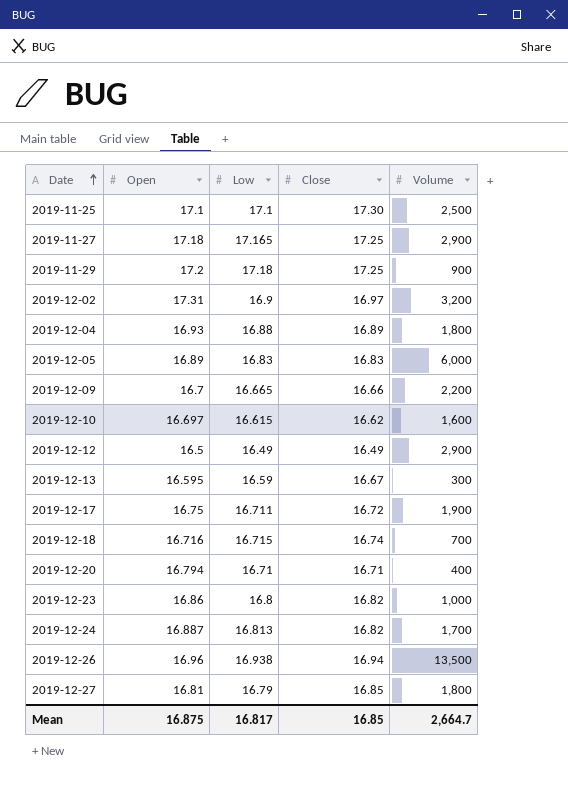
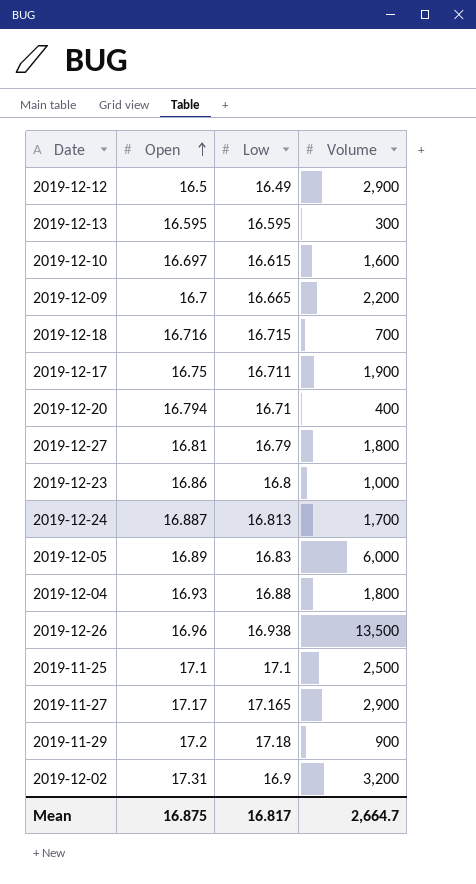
row order: Date ascending -> Open ascending
column Close | position: 4 -> none
2019-12-13 | Low: 16.59 -> 16.595
2019-11-27 | Open: 17.18 -> 17.17

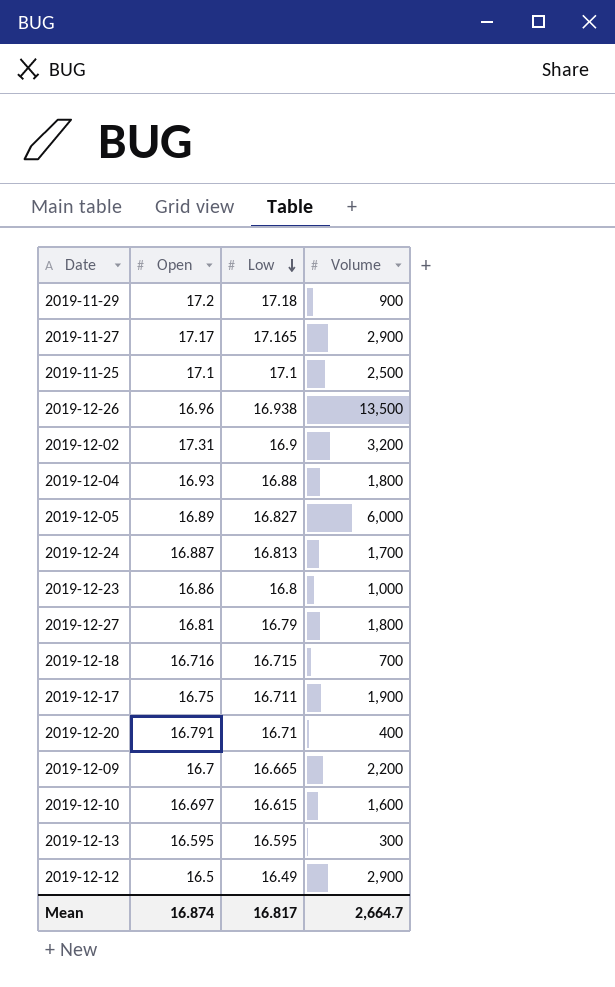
row order: Open ascending -> Low descending
2019-12-05 | Low: 16.83 -> 16.827
2019-12-20 | Open: 16.794 -> 16.791
Mean | Open: 16.875 -> 16.874

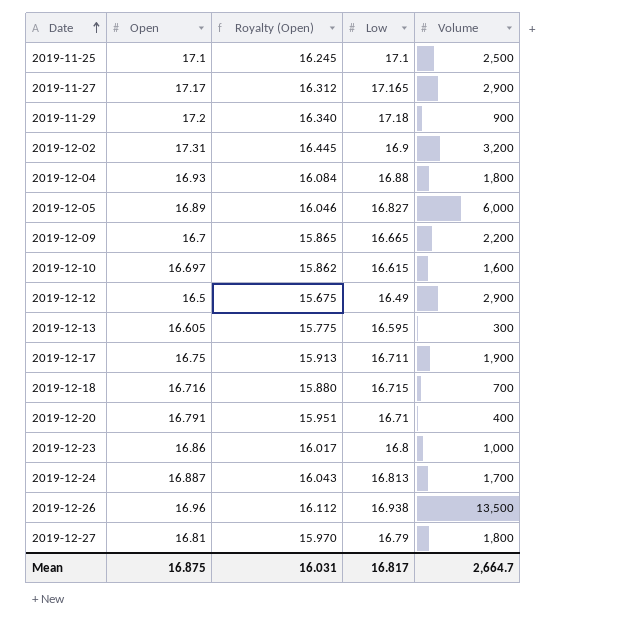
row order: Low descending -> Date ascending
column Royalty (Open) | formula: none -> [Open] * 0.95
2019-12-13 | Open: 16.595 -> 16.605
Mean | Open: 16.874 -> 16.875

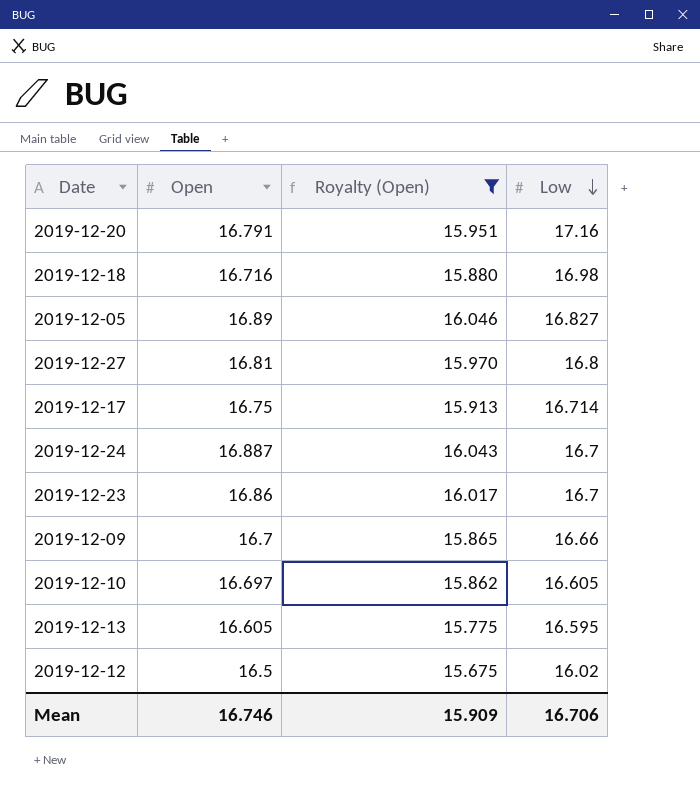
filter: none -> Royalty (Open) <= 16.046
row order: Date ascending -> Low descending
column Volume | position: 5 -> none
2019-12-20 | Low: 16.71 -> 17.16
2019-12-18 | Low: 16.715 -> 16.98
2019-12-27 | Low: 16.79 -> 16.8
2019-12-17 | Low: 16.711 -> 16.714
2019-12-24 | Low: 16.813 -> 16.7
2019-12-23 | Low: 16.8 -> 16.7
2019-12-09 | Low: 16.665 -> 16.66
2019-12-10 | Low: 16.615 -> 16.605
2019-12-12 | Low: 16.49 -> 16.02
Mean | Open: 16.875 -> 16.746
Mean | Royalty (Open): 16.031 -> 15.909
Mean | Low: 16.817 -> 16.706

